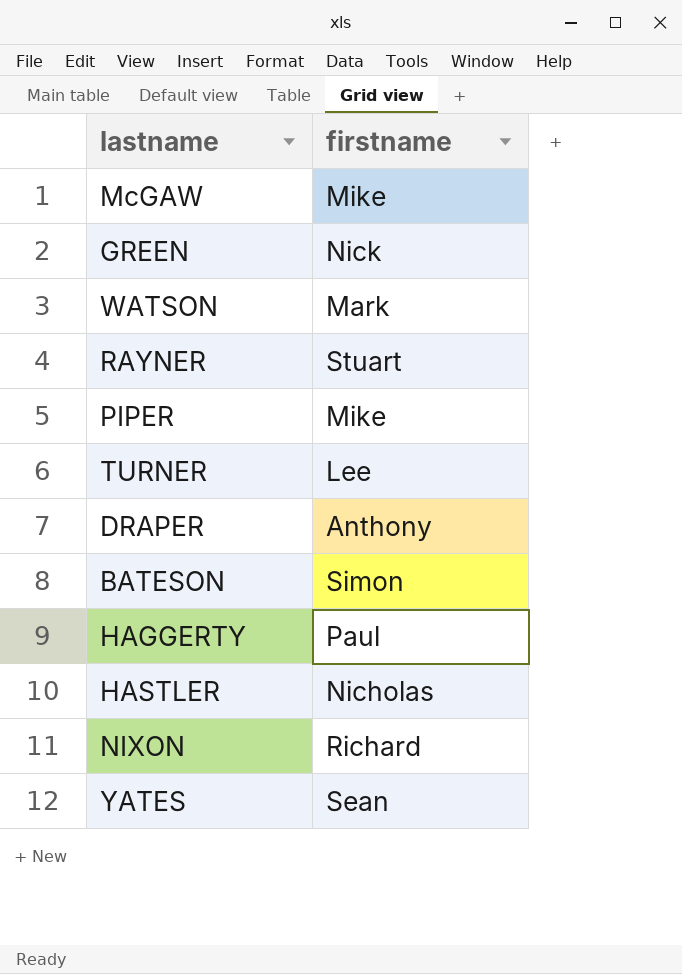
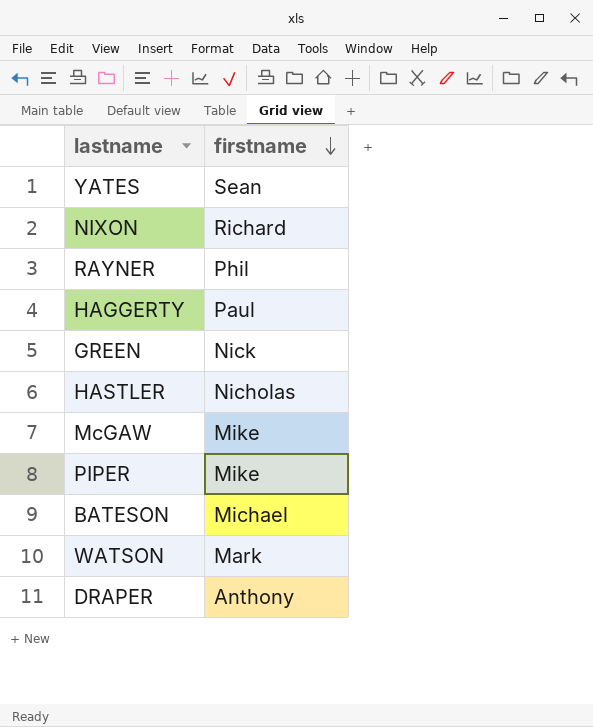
row order: none -> firstname descending
row TURNER: Lee -> none
RAYNER | firstname: Stuart -> Phil
BATESON | firstname: Simon -> Michael

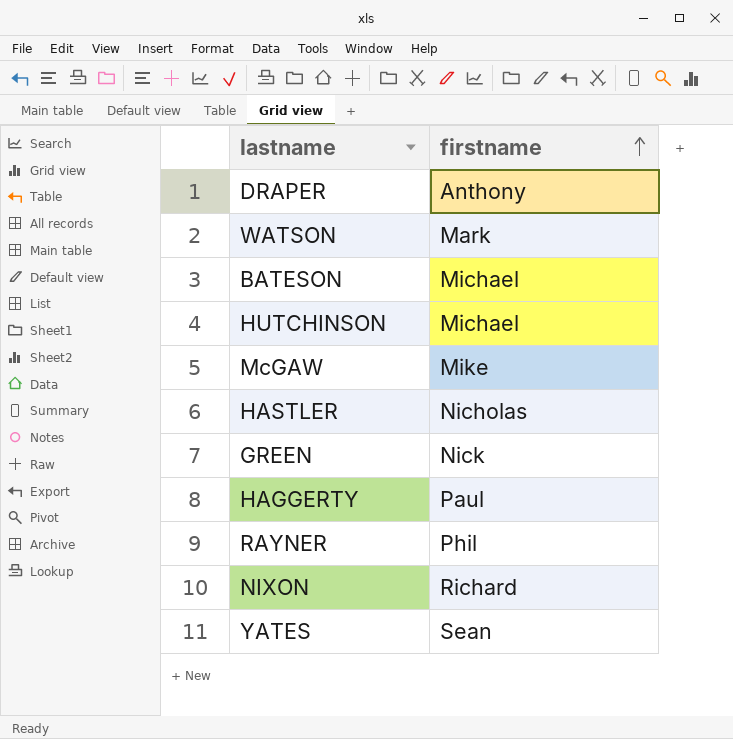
row order: firstname descending -> firstname ascending
row PIPER: Mike -> none
row HUTCHINSON: none -> Michael

